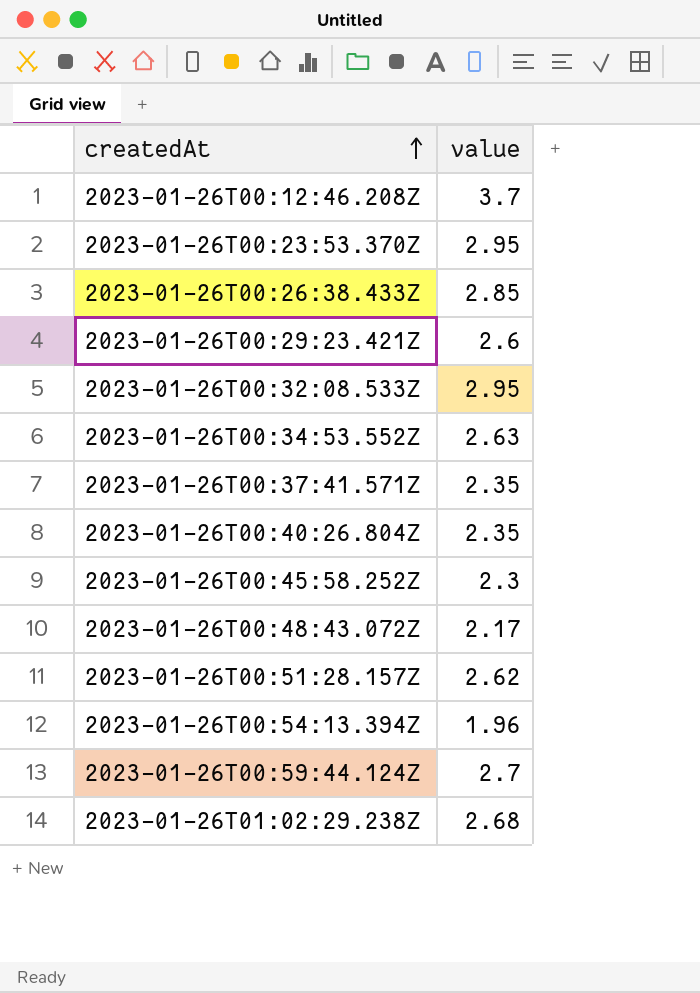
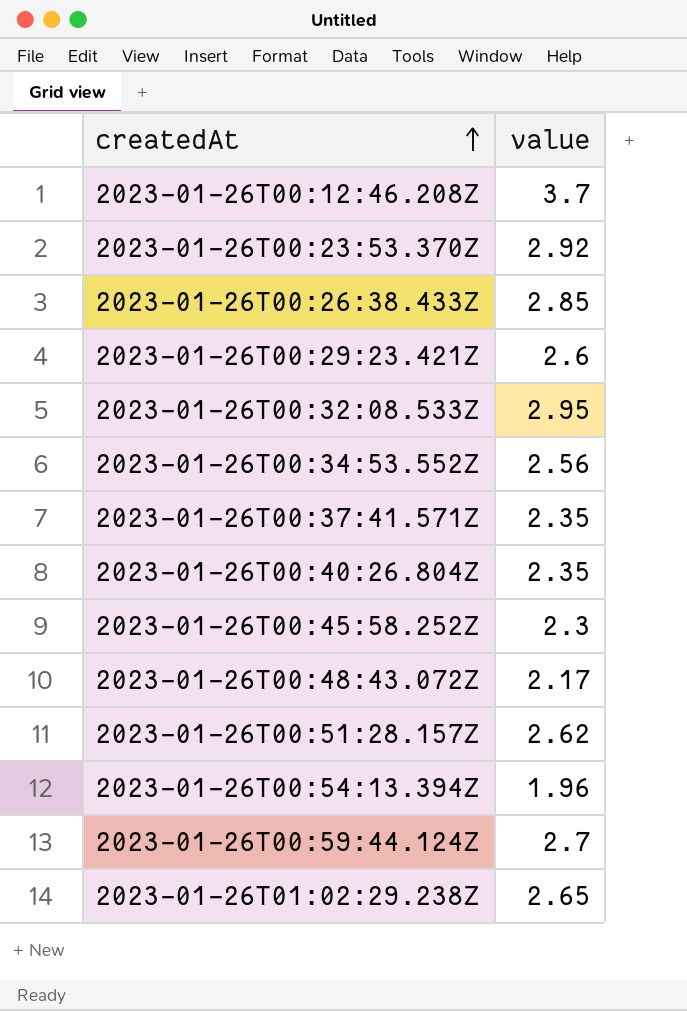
2023-01-26T00:23:53.370Z | value: 2.95 -> 2.92
2023-01-26T00:34:53.552Z | value: 2.63 -> 2.56
2023-01-26T01:02:29.238Z | value: 2.68 -> 2.65

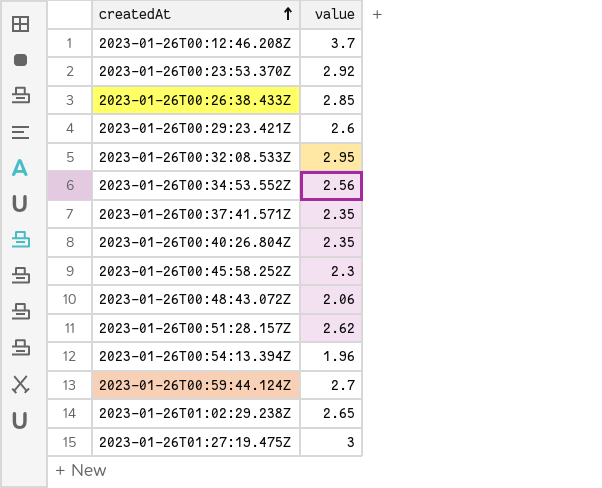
2023-01-26T00:48:43.072Z | value: 2.17 -> 2.06
row 2023-01-26T01:27:19.475Z: none -> 3

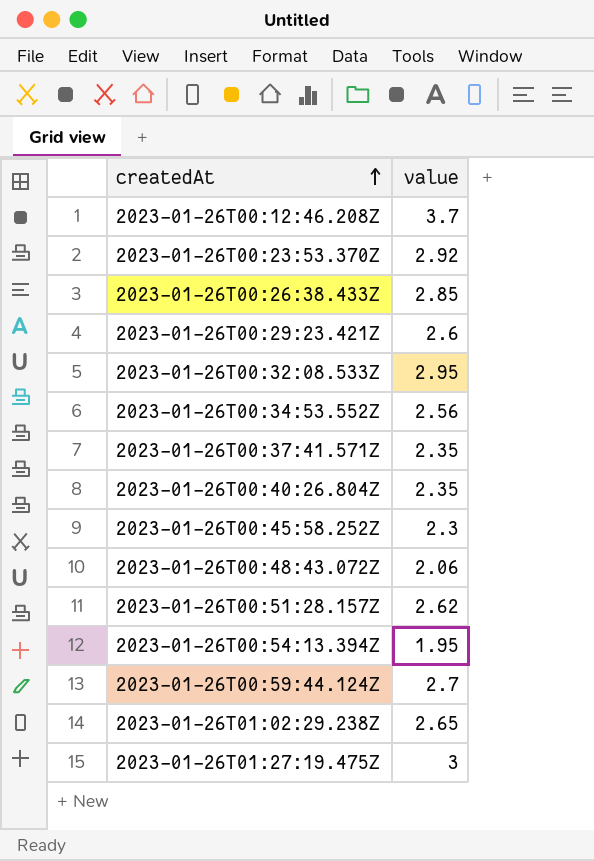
2023-01-26T00:54:13.394Z | value: 1.96 -> 1.95

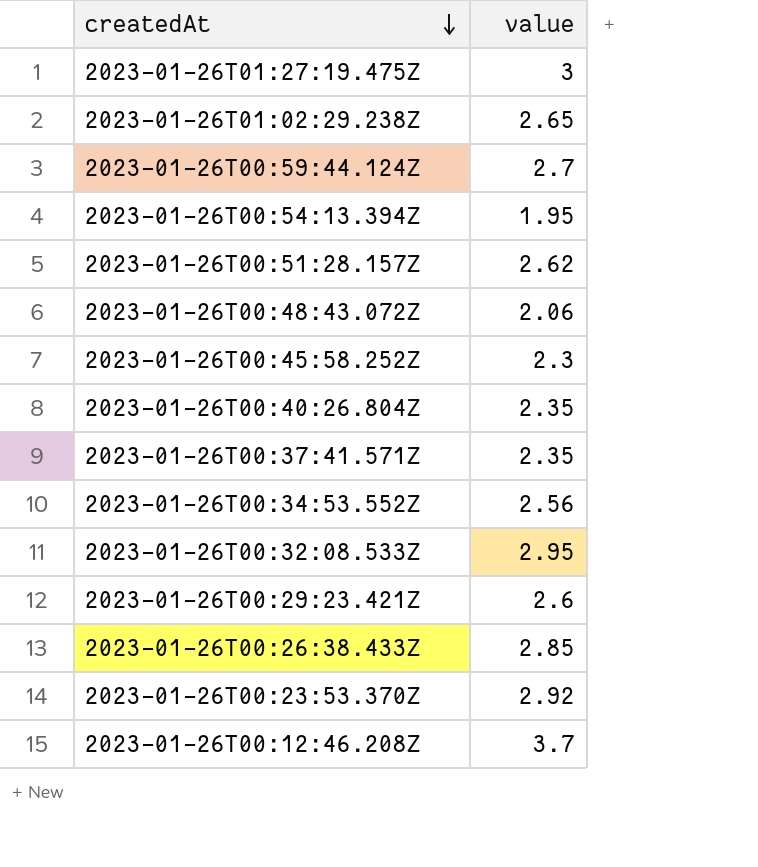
row order: createdAt ascending -> createdAt descending

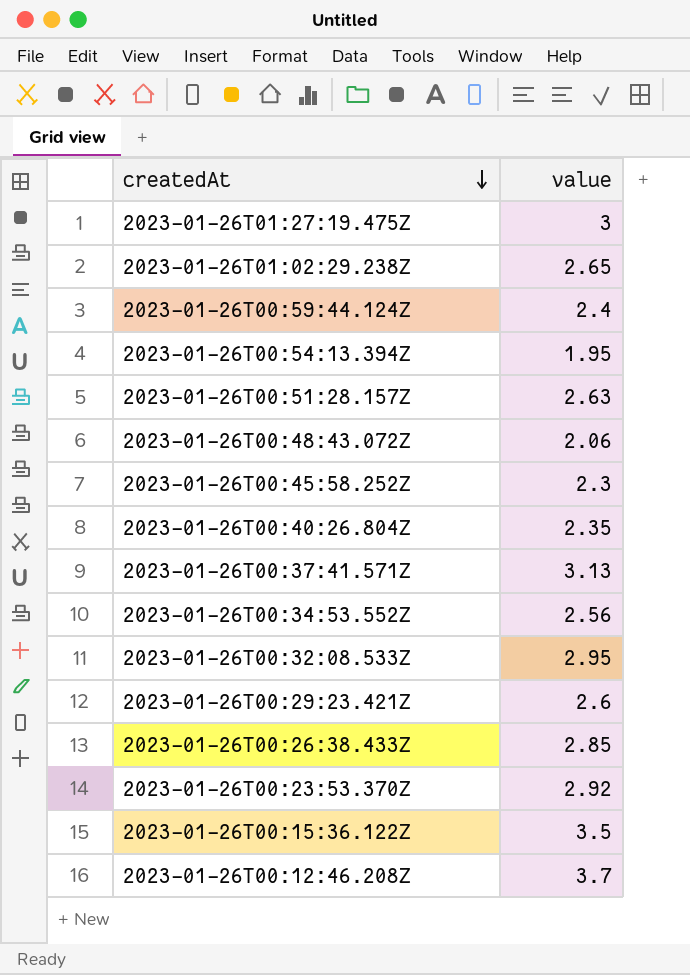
2023-01-26T00:59:44.124Z | value: 2.7 -> 2.4
2023-01-26T00:51:28.157Z | value: 2.62 -> 2.63
2023-01-26T00:37:41.571Z | value: 2.35 -> 3.13
row 2023-01-26T00:15:36.122Z: none -> 3.5

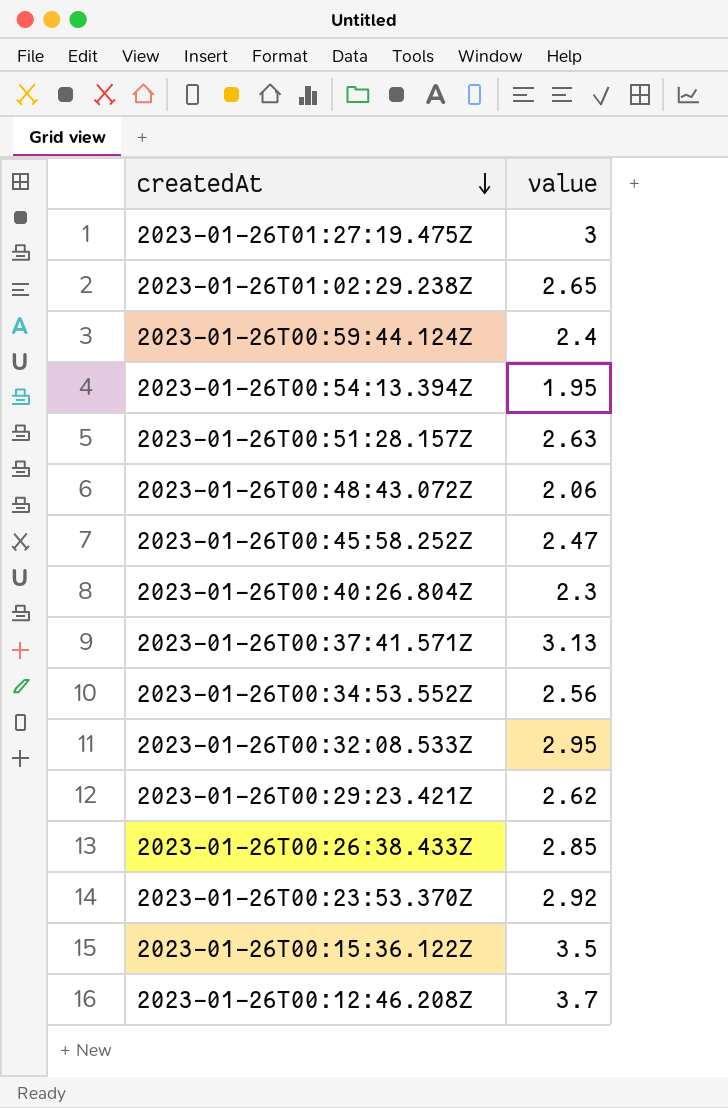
2023-01-26T00:45:58.252Z | value: 2.3 -> 2.47
2023-01-26T00:40:26.804Z | value: 2.35 -> 2.3
2023-01-26T00:29:23.421Z | value: 2.6 -> 2.62

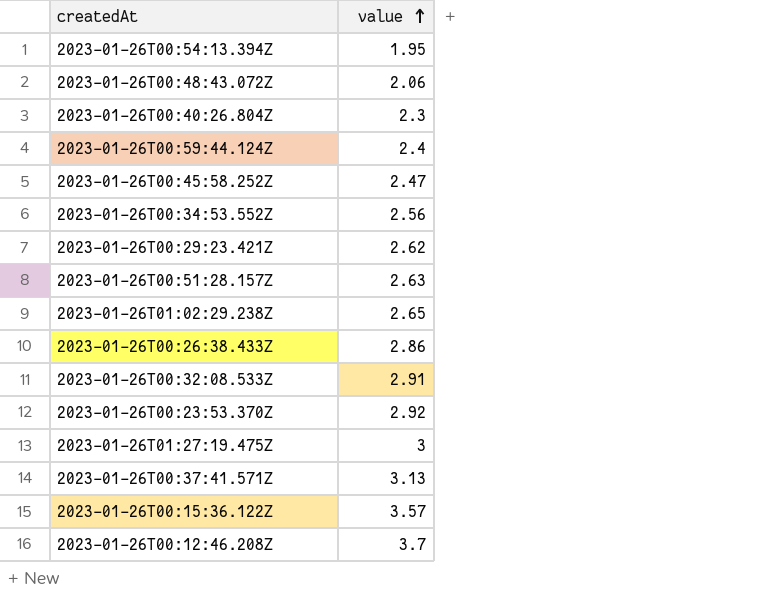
row order: createdAt descending -> value ascending
2023-01-26T00:26:38.433Z | value: 2.85 -> 2.86
2023-01-26T00:32:08.533Z | value: 2.95 -> 2.91
2023-01-26T00:15:36.122Z | value: 3.5 -> 3.57

